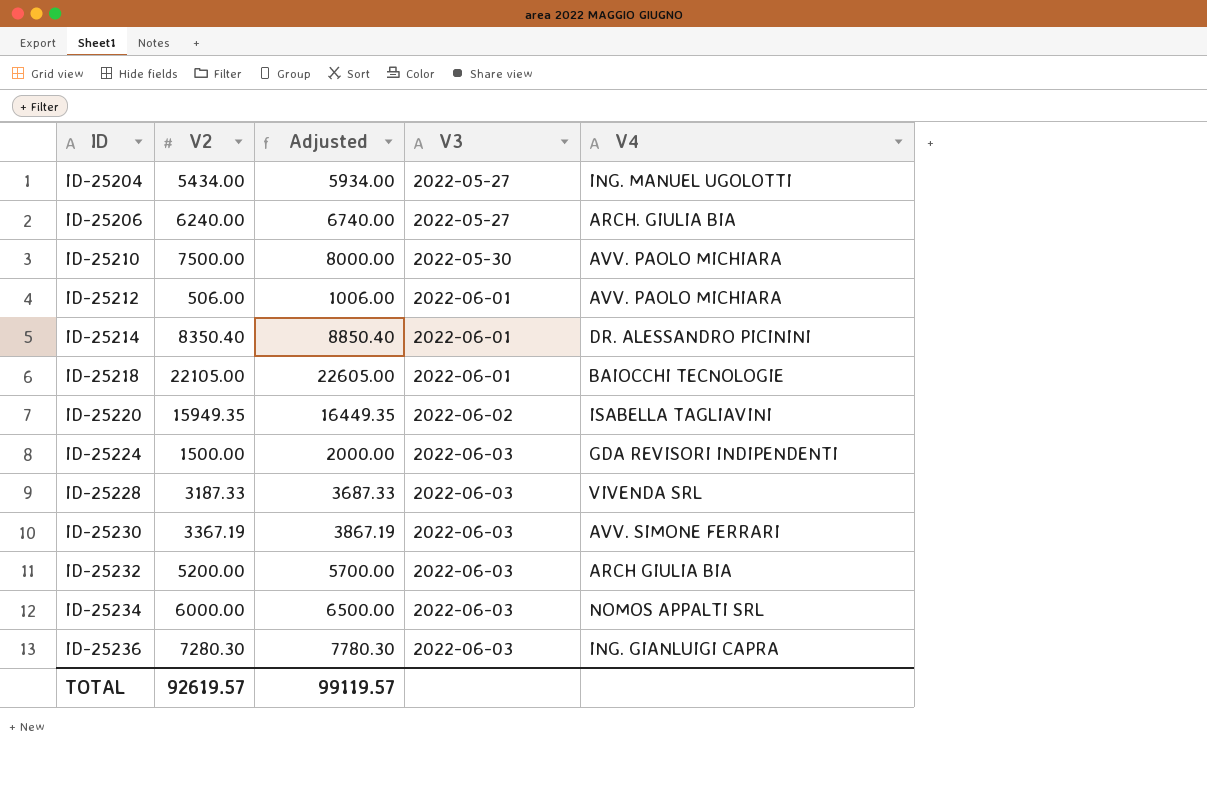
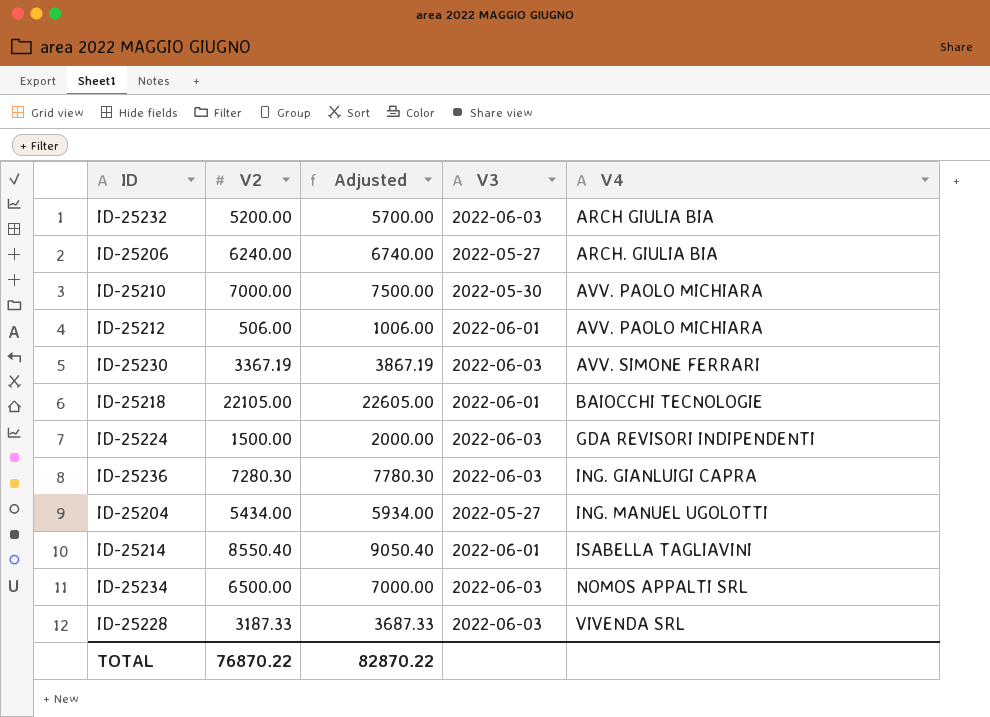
row order: ID ascending -> V4 ascending
row ID-25220: 15949.35 | 16449.35 | 2022-06-02 | ISABELLA TAGLIAVINI -> none
ID-25210 | V2: 7500.00 -> 7000.00
ID-25210 | Adjusted: 8000.00 -> 7500.00
ID-25214 | V2: 8350.40 -> 8550.40
ID-25214 | Adjusted: 8850.40 -> 9050.40
ID-25214 | V4: DR. ALESSANDRO PICININI -> ISABELLA TAGLIAVINI
ID-25234 | V2: 6000.00 -> 6500.00
ID-25234 | Adjusted: 6500.00 -> 7000.00
TOTAL | V2: 92619.57 -> 76870.22
TOTAL | Adjusted: 99119.57 -> 82870.22

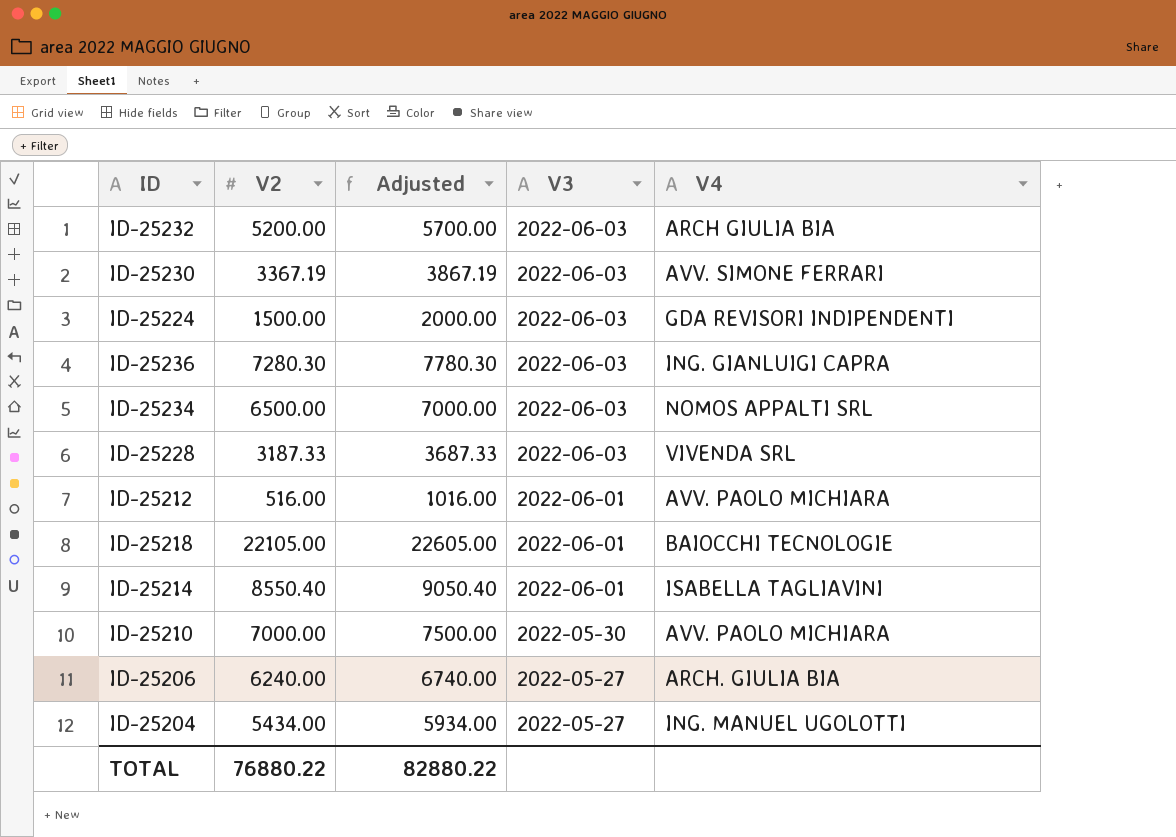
row order: V4 ascending -> V3 descending
ID-25212 | V2: 506.00 -> 516.00
ID-25212 | Adjusted: 1006.00 -> 1016.00
TOTAL | V2: 76870.22 -> 76880.22
TOTAL | Adjusted: 82870.22 -> 82880.22

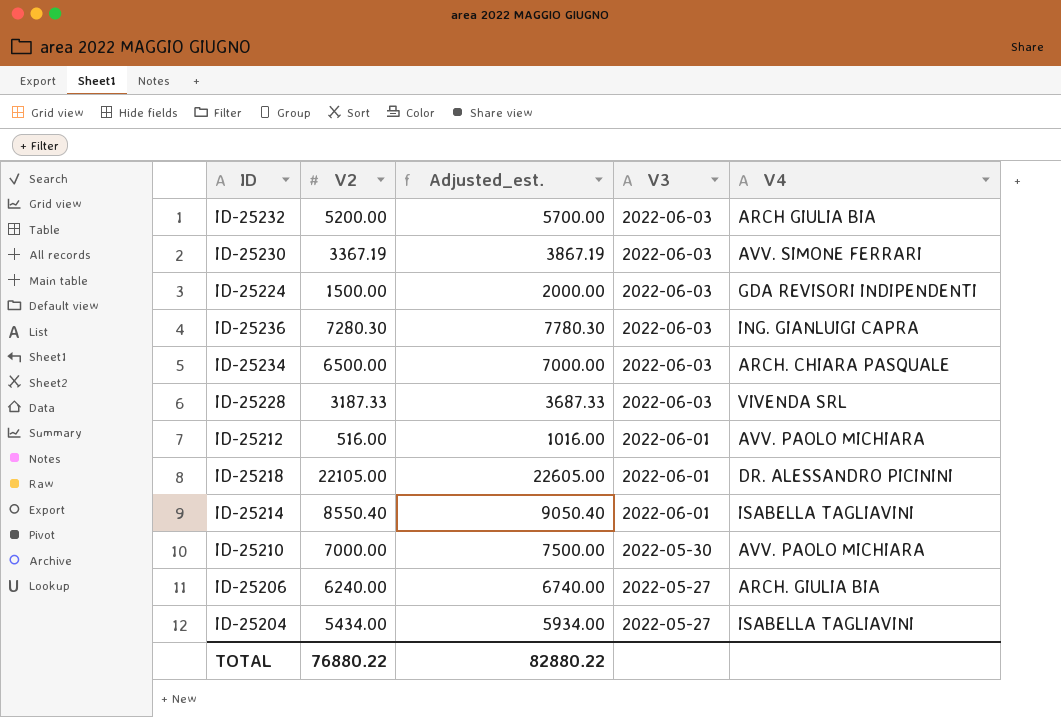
column name: Adjusted -> Adjusted_est.
ID-25234 | V4: NOMOS APPALTI SRL -> ARCH. CHIARA PASQUALE
ID-25218 | V4: BAIOCCHI TECNOLOGIE -> DR. ALESSANDRO PICININI
ID-25204 | V4: ING. MANUEL UGOLOTTI -> ISABELLA TAGLIAVINI

